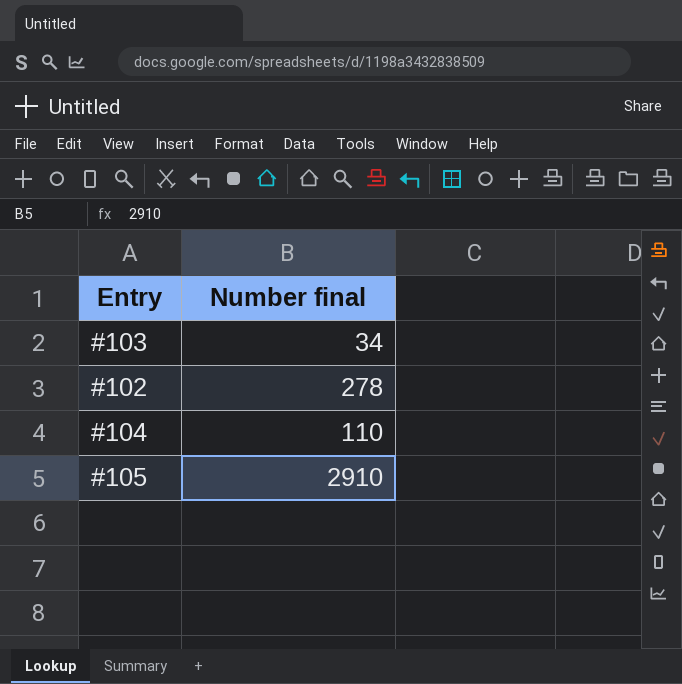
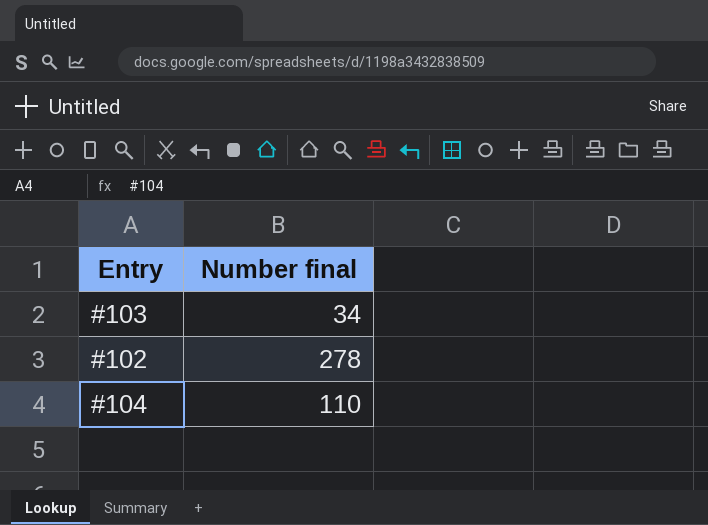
row #105: 2910 -> none

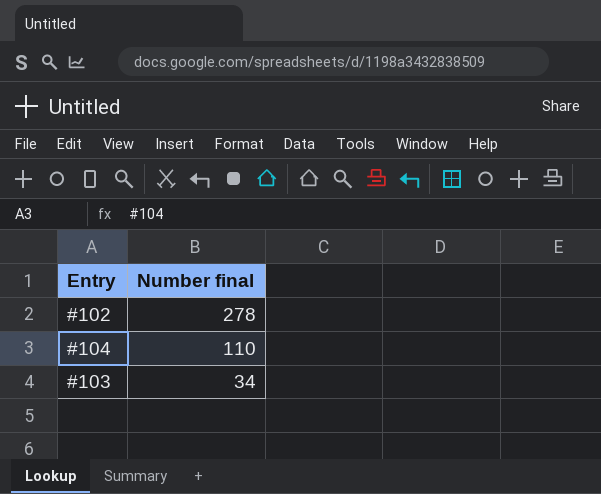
row order: none -> Number final descending

